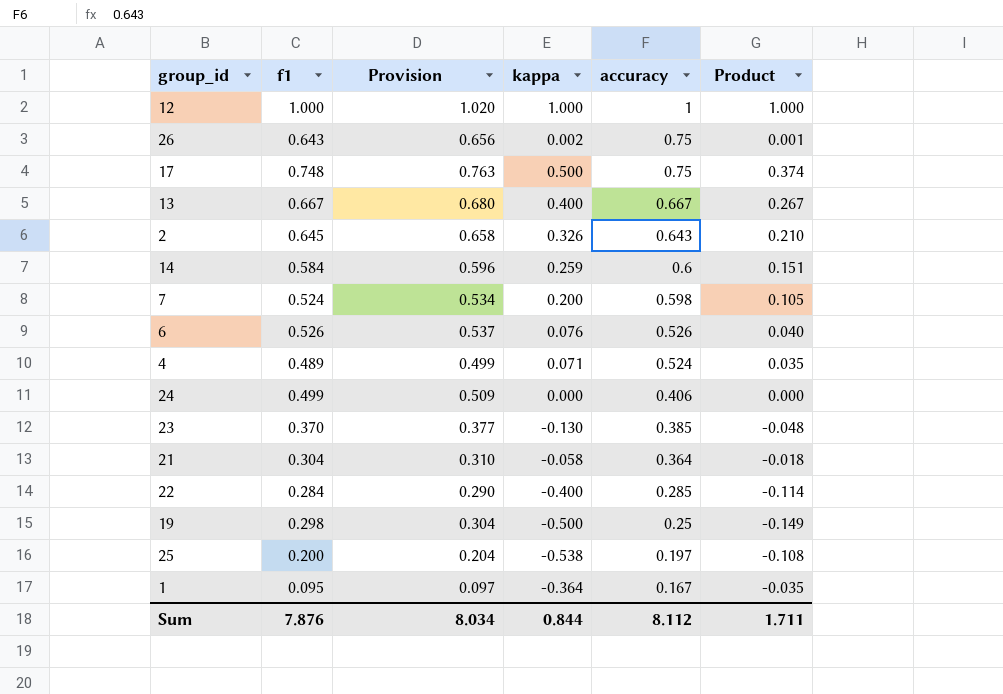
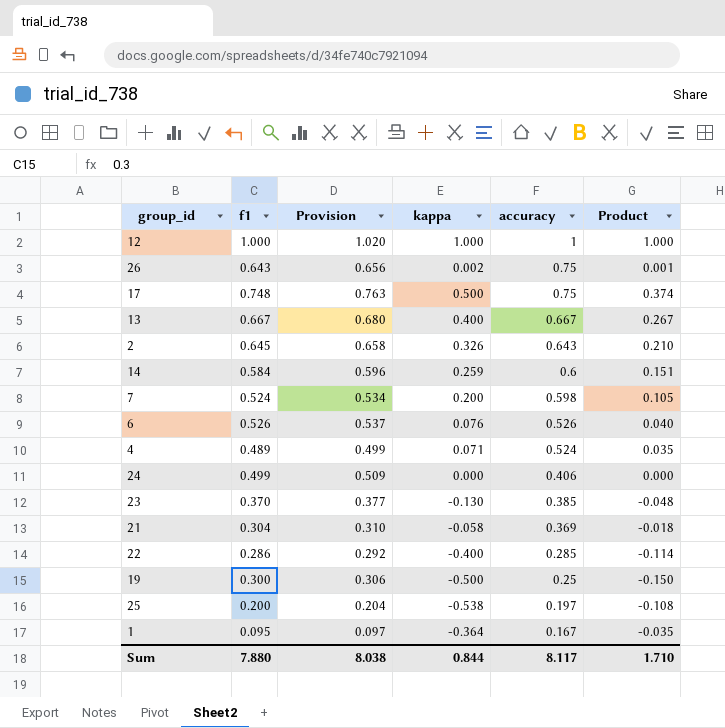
21 | accuracy: 0.364 -> 0.369
22 | f1: 0.284 -> 0.286
22 | Provision: 0.290 -> 0.292
19 | f1: 0.298 -> 0.300
19 | Provision: 0.304 -> 0.306
19 | Product: -0.149 -> -0.150
Sum | f1: 7.876 -> 7.880
Sum | Provision: 8.034 -> 8.038
Sum | accuracy: 8.112 -> 8.117
Sum | Product: 1.711 -> 1.710

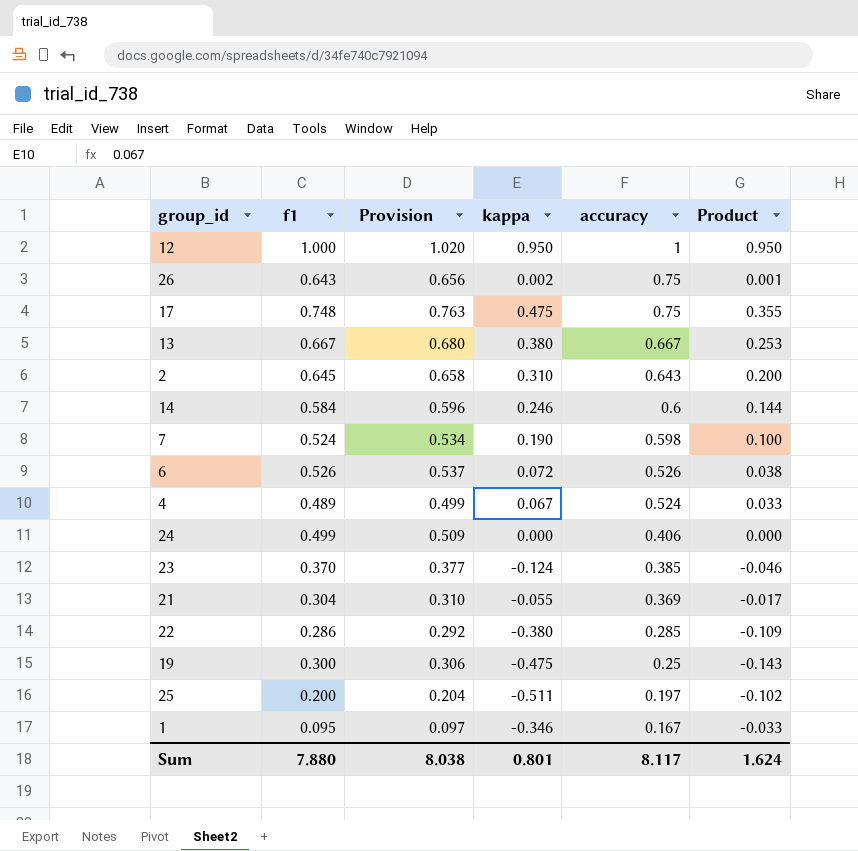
12 | kappa: 1.000 -> 0.950
12 | Product: 1.000 -> 0.950
17 | kappa: 0.500 -> 0.475
17 | Product: 0.374 -> 0.355
13 | kappa: 0.400 -> 0.380
13 | Product: 0.267 -> 0.253
2 | kappa: 0.326 -> 0.310
2 | Product: 0.210 -> 0.200
14 | kappa: 0.259 -> 0.246
14 | Product: 0.151 -> 0.144
7 | kappa: 0.200 -> 0.190
7 | Product: 0.105 -> 0.100
6 | kappa: 0.076 -> 0.072
6 | Product: 0.040 -> 0.038
4 | kappa: 0.071 -> 0.067
4 | Product: 0.035 -> 0.033
23 | kappa: -0.130 -> -0.124
23 | Product: -0.048 -> -0.046
21 | kappa: -0.058 -> -0.055
21 | Product: -0.018 -> -0.017
22 | kappa: -0.400 -> -0.380
22 | Product: -0.114 -> -0.109
19 | kappa: -0.500 -> -0.475
19 | Product: -0.150 -> -0.143
25 | kappa: -0.538 -> -0.511
25 | Product: -0.108 -> -0.102
1 | kappa: -0.364 -> -0.346
1 | Product: -0.035 -> -0.033
Sum | kappa: 0.844 -> 0.801
Sum | Product: 1.710 -> 1.624

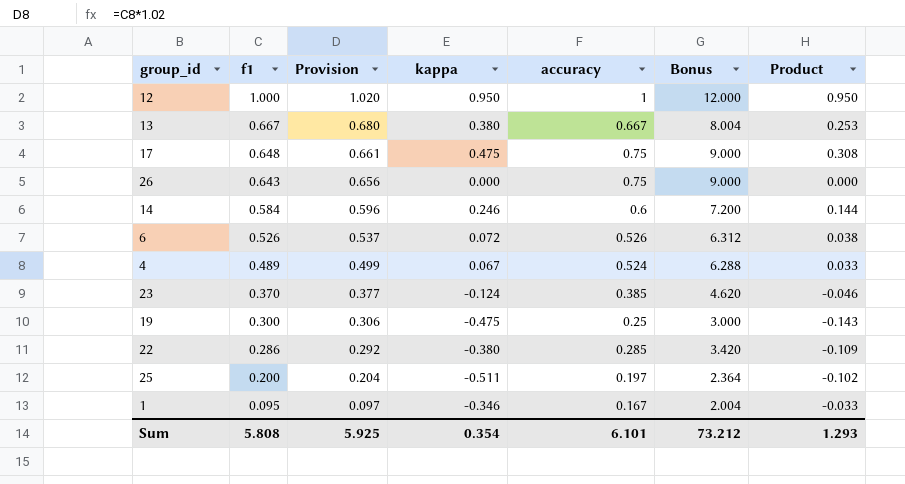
row order: accuracy descending -> f1 descending
column Bonus | formula: none -> [accuracy] * 12
row 2: 0.645 | 0.658 | 0.310 | 0.643 | 0.200 -> none
row 7: 0.524 | 0.534 | 0.190 | 0.598 | 0.100 -> none
row 24: 0.499 | 0.509 | 0.000 | 0.406 | 0.000 -> none
row 21: 0.304 | 0.310 | -0.055 | 0.369 | -0.017 -> none
17 | f1: 0.748 -> 0.648
17 | Provision: 0.763 -> 0.661
17 | Product: 0.355 -> 0.308
26 | kappa: 0.002 -> 0.000
26 | Product: 0.001 -> 0.000
Sum | f1: 7.880 -> 5.808
Sum | Provision: 8.038 -> 5.925
Sum | kappa: 0.801 -> 0.354
Sum | accuracy: 8.117 -> 6.101
Sum | Product: 1.624 -> 1.293

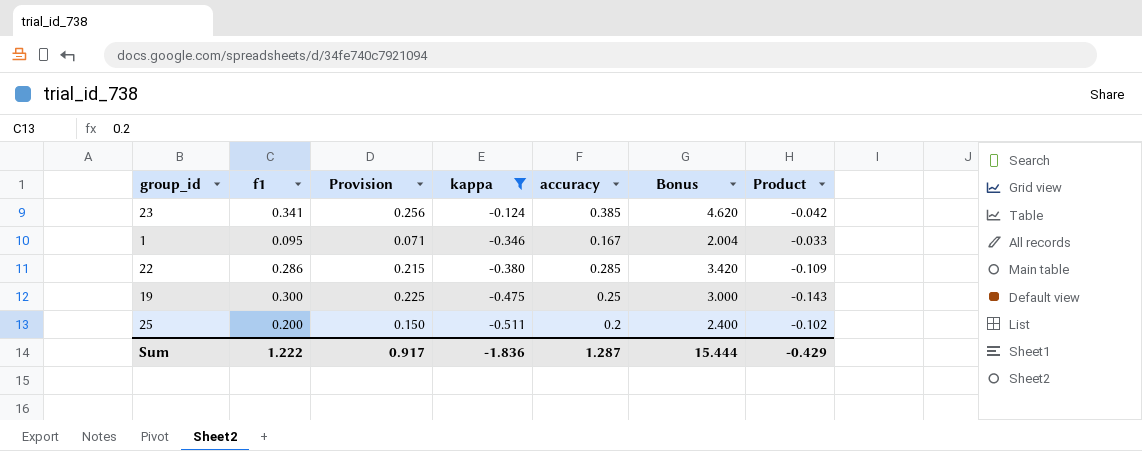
filter: none -> kappa <= -0.124
row order: f1 descending -> kappa descending
column Provision | formula: [f1] * 1.02 -> [f1] * 0.75
23 | f1: 0.370 -> 0.341
23 | Product: -0.046 -> -0.042
25 | accuracy: 0.197 -> 0.2
25 | Bonus: 2.364 -> 2.400
Sum | f1: 5.808 -> 1.222
Sum | Provision: 5.925 -> 0.917
Sum | kappa: 0.354 -> -1.836
Sum | accuracy: 6.101 -> 1.287
Sum | Bonus: 73.212 -> 15.444
Sum | Product: 1.293 -> -0.429

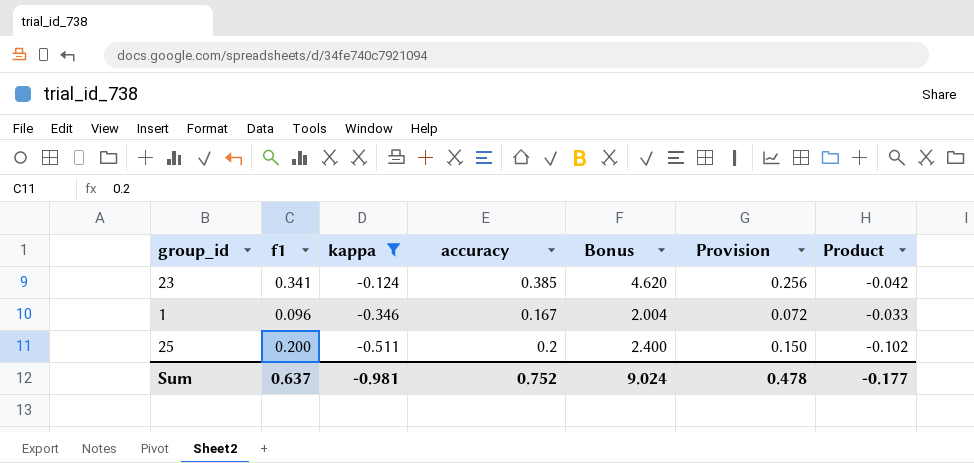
column Provision | position: 3 -> 6
row 22: 0.286 | 0.215 | -0.380 | 0.285 | 3.420 | -0.109 -> none
row 19: 0.300 | 0.225 | -0.475 | 0.25 | 3.000 | -0.143 -> none
1 | f1: 0.095 -> 0.096
1 | Provision: 0.071 -> 0.072
Sum | f1: 1.222 -> 0.637
Sum | kappa: -1.836 -> -0.981
Sum | accuracy: 1.287 -> 0.752
Sum | Bonus: 15.444 -> 9.024
Sum | Provision: 0.917 -> 0.478
Sum | Product: -0.429 -> -0.177

